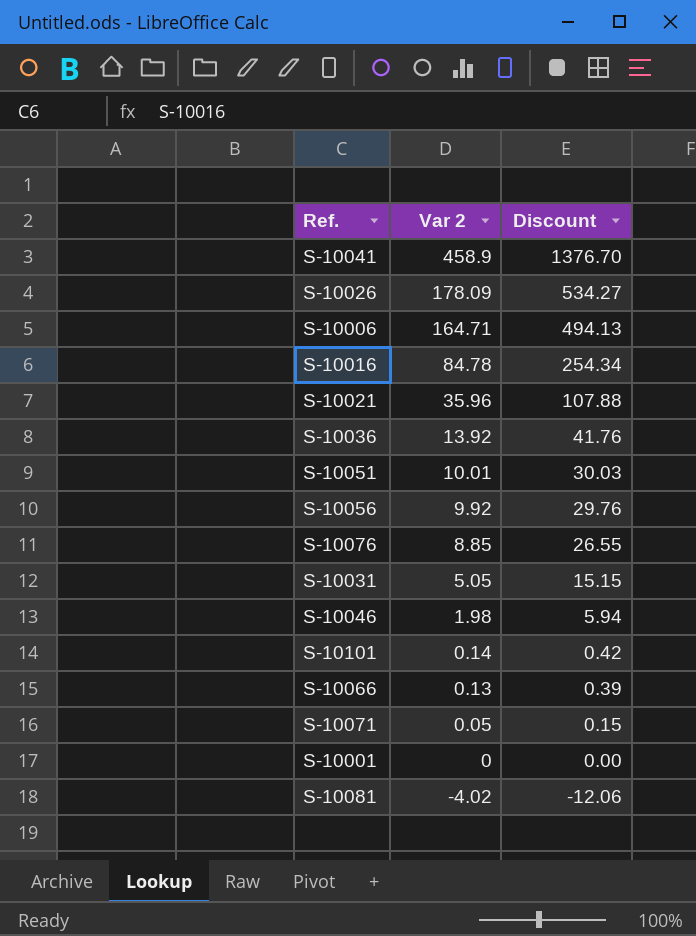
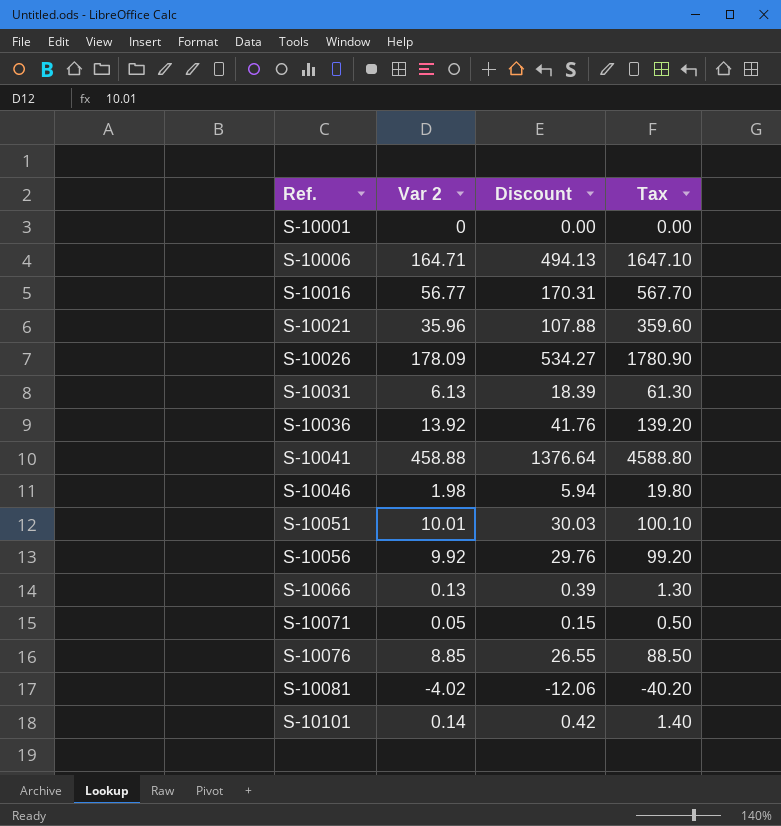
row order: Var 2 descending -> Ref. ascending
column Tax | formula: none -> [Var 2] * 10
S-10016 | Var 2: 84.78 -> 56.77
S-10016 | Discount: 254.34 -> 170.31
S-10031 | Var 2: 5.05 -> 6.13
S-10031 | Discount: 15.15 -> 18.39
S-10041 | Var 2: 458.9 -> 458.88
S-10041 | Discount: 1376.70 -> 1376.64

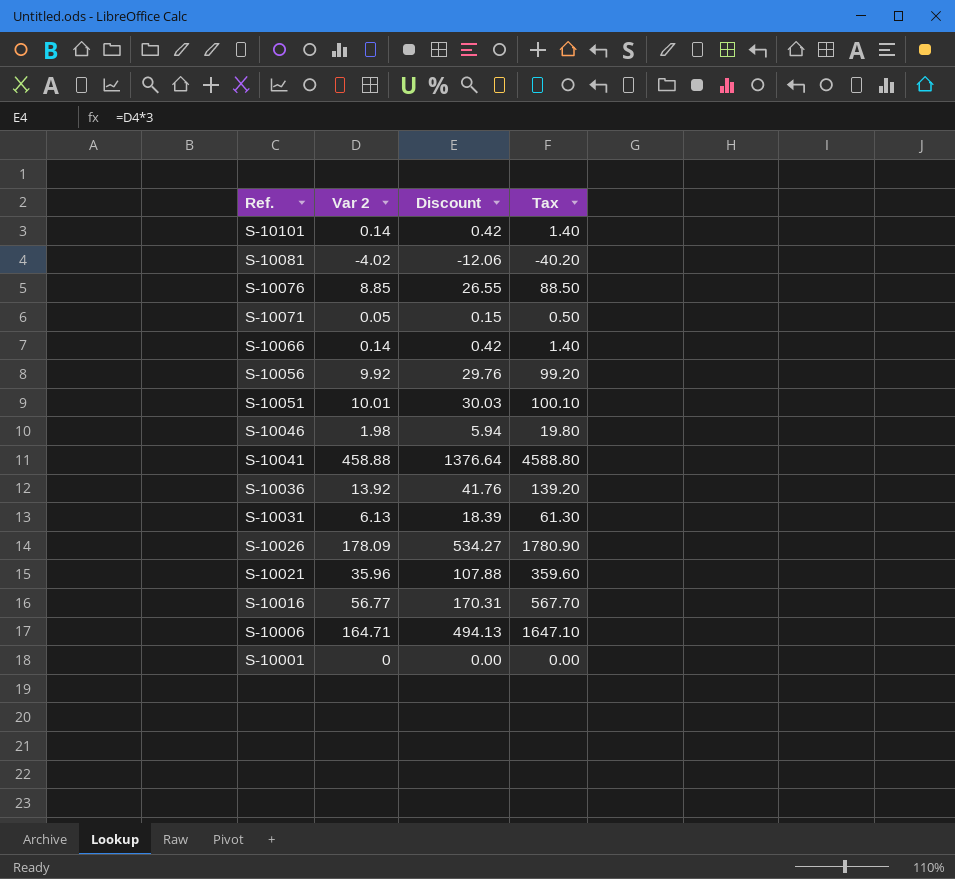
row order: Ref. ascending -> Ref. descending
S-10066 | Var 2: 0.13 -> 0.14
S-10066 | Discount: 0.39 -> 0.42
S-10066 | Tax: 1.30 -> 1.40

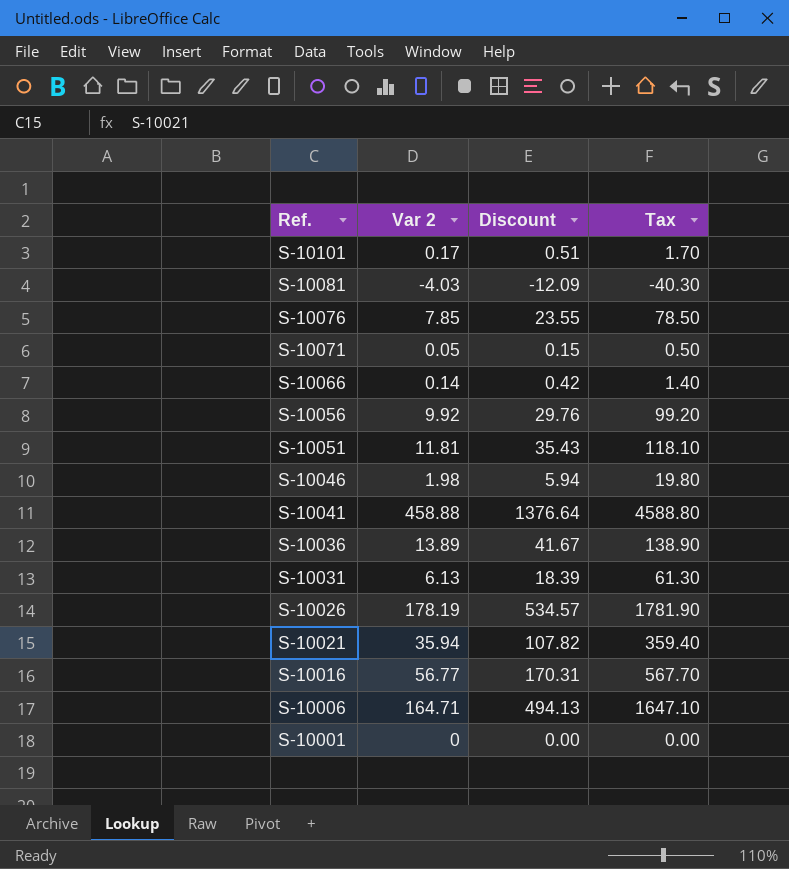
S-10101 | Var 2: 0.14 -> 0.17
S-10101 | Discount: 0.42 -> 0.51
S-10101 | Tax: 1.40 -> 1.70
S-10081 | Var 2: -4.02 -> -4.03
S-10081 | Discount: -12.06 -> -12.09
S-10081 | Tax: -40.20 -> -40.30
S-10076 | Var 2: 8.85 -> 7.85
S-10076 | Discount: 26.55 -> 23.55
S-10076 | Tax: 88.50 -> 78.50
S-10051 | Var 2: 10.01 -> 11.81
S-10051 | Discount: 30.03 -> 35.43
S-10051 | Tax: 100.10 -> 118.10
S-10036 | Var 2: 13.92 -> 13.89
S-10036 | Discount: 41.76 -> 41.67
S-10036 | Tax: 139.20 -> 138.90
S-10026 | Var 2: 178.09 -> 178.19
S-10026 | Discount: 534.27 -> 534.57
S-10026 | Tax: 1780.90 -> 1781.90
S-10021 | Var 2: 35.96 -> 35.94
S-10021 | Discount: 107.88 -> 107.82
S-10021 | Tax: 359.60 -> 359.40

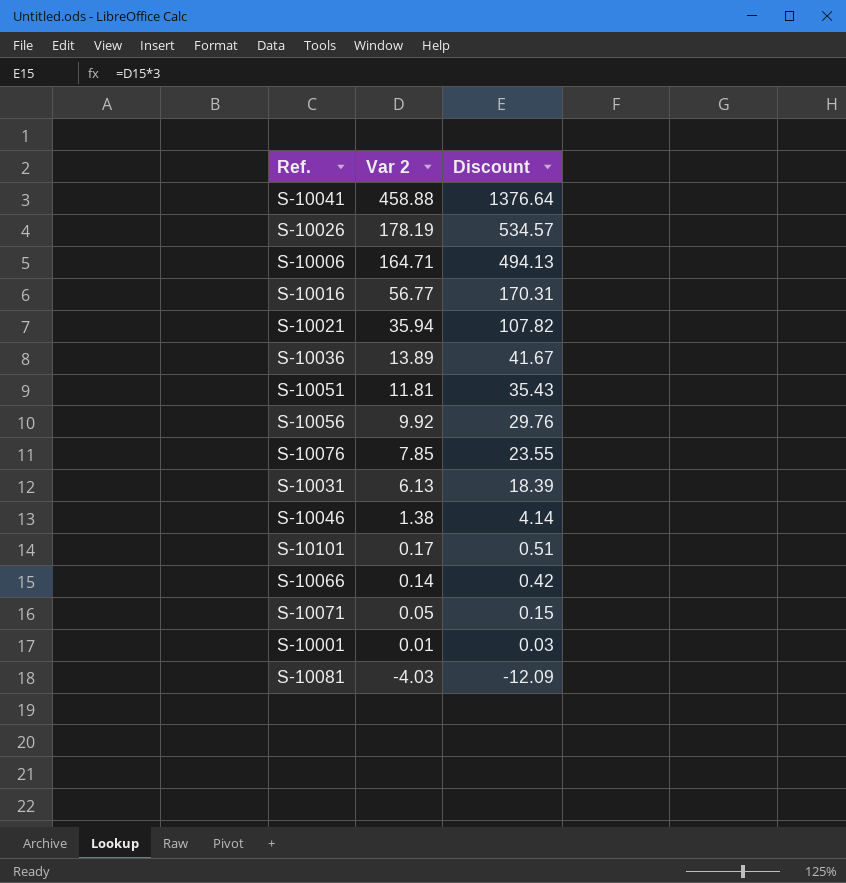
row order: Ref. descending -> Var 2 descending
column Tax | formula: [Var 2] * 10 -> none
S-10046 | Var 2: 1.98 -> 1.38
S-10046 | Discount: 5.94 -> 4.14
S-10001 | Var 2: 0 -> 0.01
S-10001 | Discount: 0.00 -> 0.03

